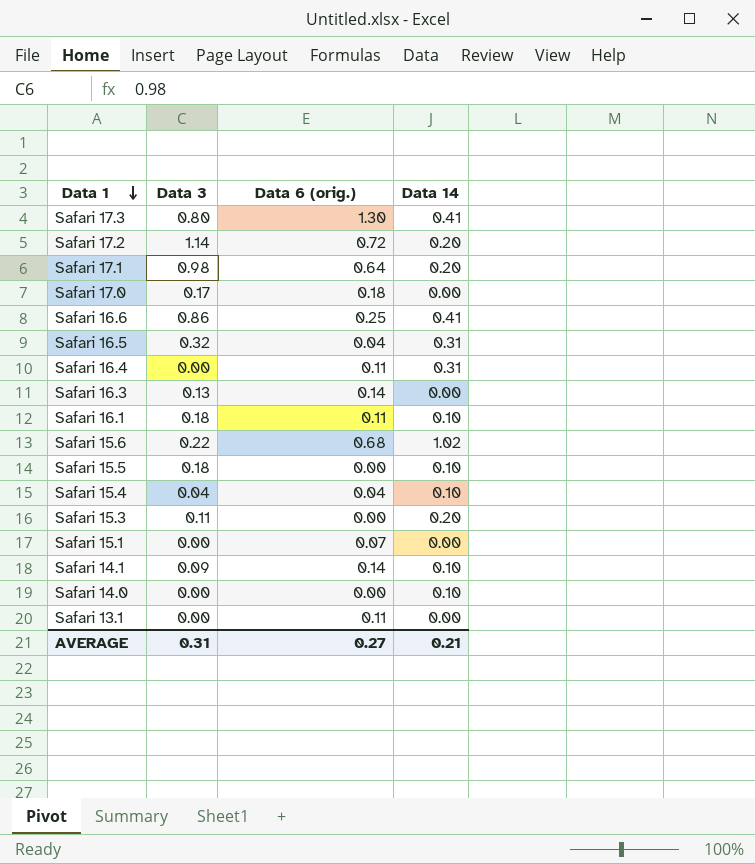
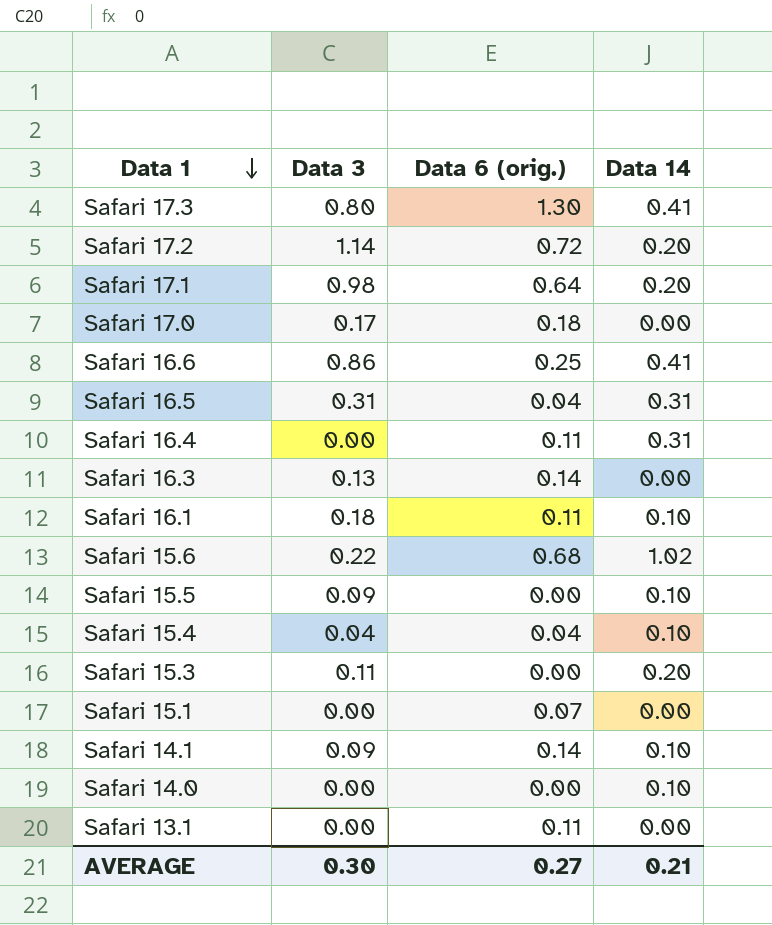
Safari 16.5 | Data 3: 0.32 -> 0.31
Safari 15.5 | Data 3: 0.18 -> 0.09
AVERAGE | Data 3: 0.31 -> 0.30

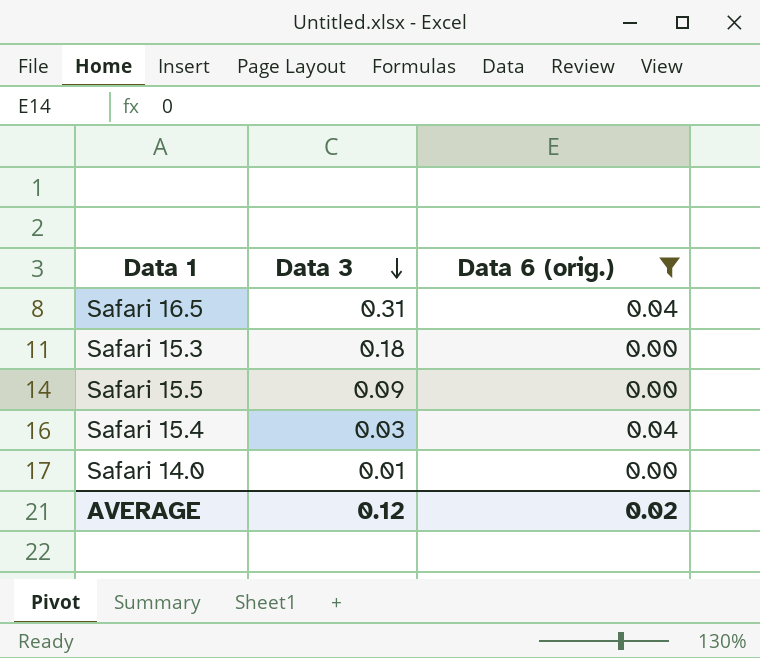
filter: none -> Data 6 (orig.) <= 0.04
row order: Data 1 descending -> Data 3 descending
column Data 14 | position: 4 -> none
Safari 15.3 | Data 3: 0.11 -> 0.18
Safari 15.4 | Data 3: 0.04 -> 0.03
Safari 14.0 | Data 3: 0.00 -> 0.01
AVERAGE | Data 3: 0.30 -> 0.12
AVERAGE | Data 6 (orig.): 0.27 -> 0.02

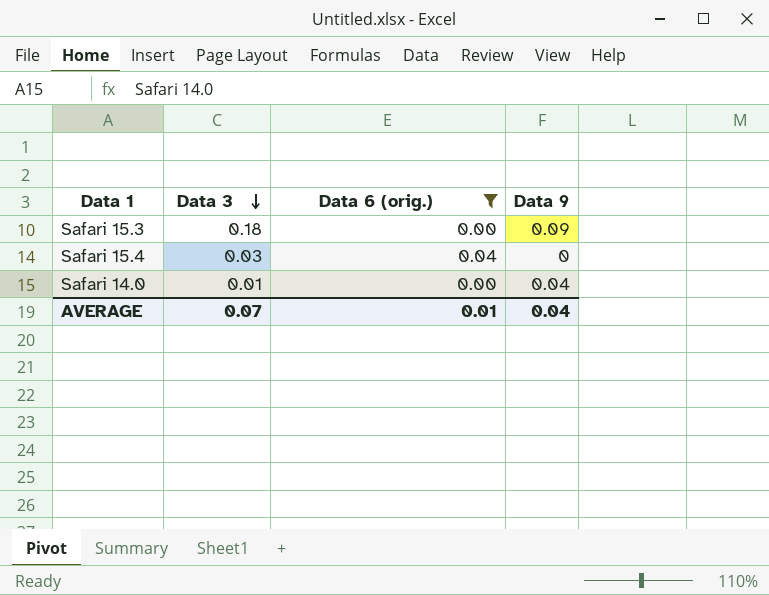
column Data 9 | position: none -> 4
row Safari 16.5: 0.31 | 0.04 -> none
row Safari 15.5: 0.09 | 0.00 -> none
AVERAGE | Data 3: 0.12 -> 0.07
AVERAGE | Data 6 (orig.): 0.02 -> 0.01

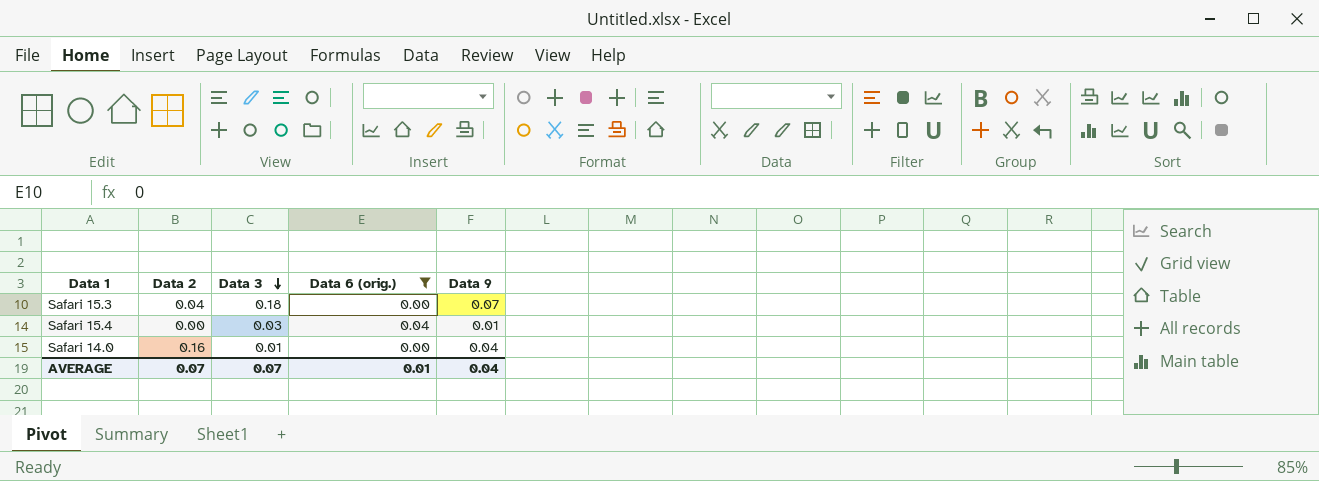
column Data 2 | position: none -> 2
Safari 15.3 | Data 9: 0.09 -> 0.07
Safari 15.4 | Data 9: 0 -> 0.01

